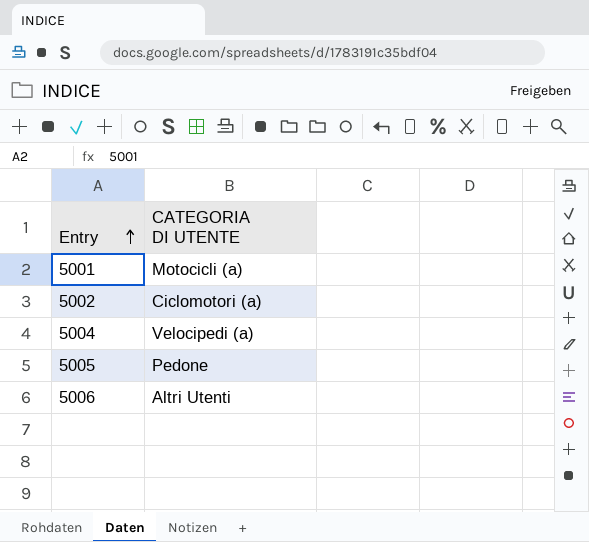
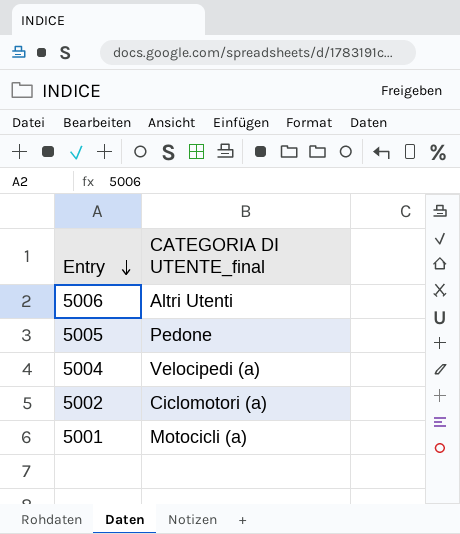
row order: Entry ascending -> Entry descending
column name: CATEGORIA DI UTENTE -> CATEGORIA DI UTENTE_final

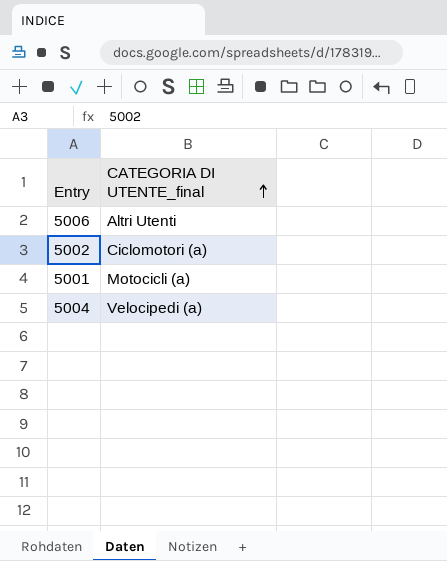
row order: Entry descending -> CATEGORIA DI UTENTE_final ascending
row 5005: Pedone -> none

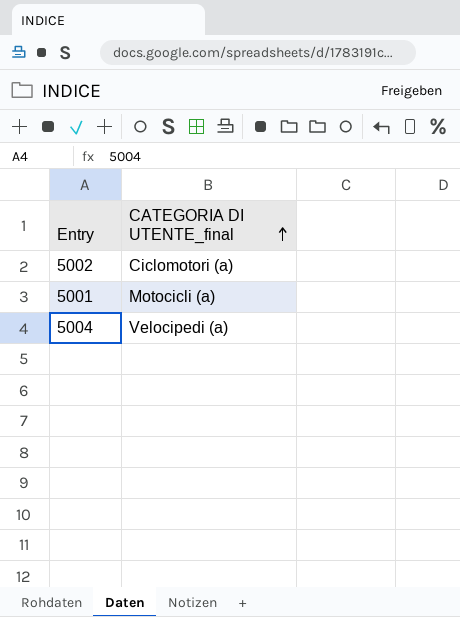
row 5006: Altri Utenti -> none

